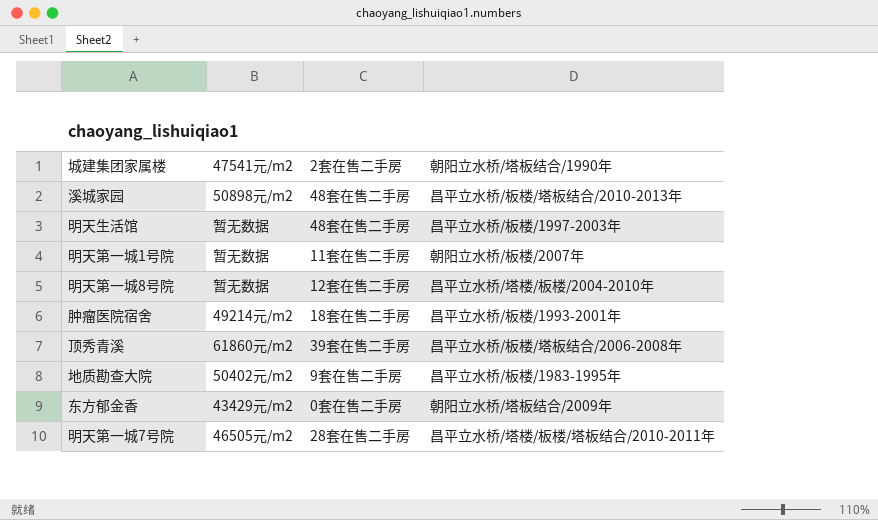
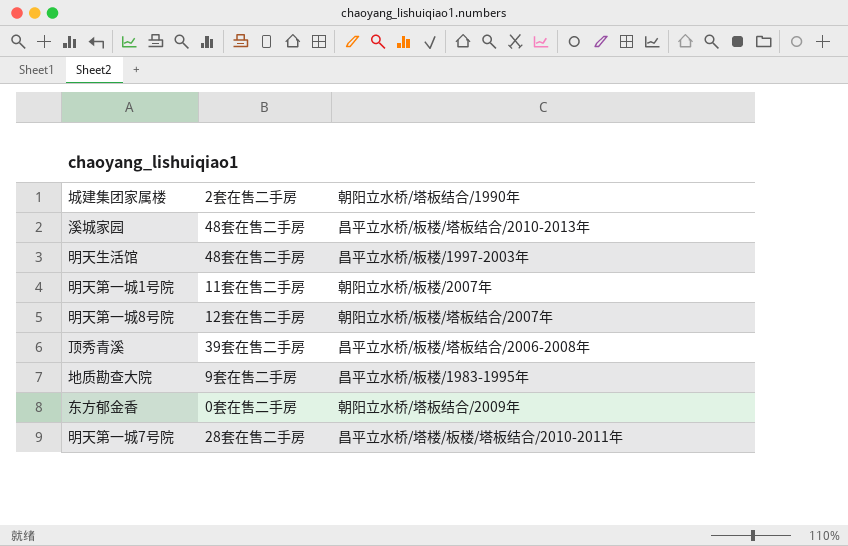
column 47541元/m2 | position: 2 -> none
row 肿瘤医院宿舍: 49214元/m2 | 18套在售二手房 | 昌平立水桥/板楼/1993-2001年 -> none
明天第一城8号院 | 朝阳立水桥/塔板结合/1990年: 昌平立水桥/塔楼/板楼/2004-2010年 -> 朝阳立水桥/板楼/塔板结合/2007年

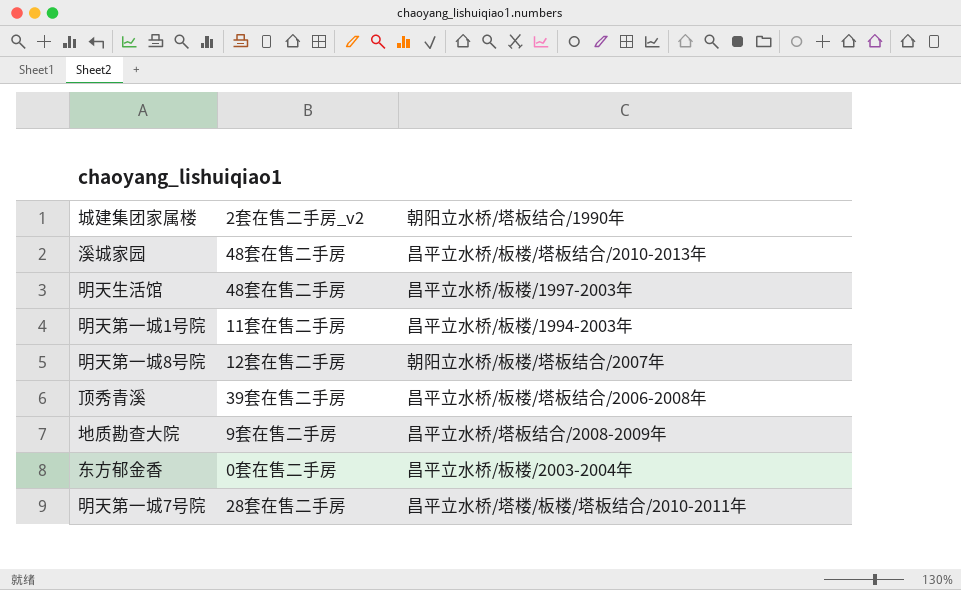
column name: 2套在售二手房 -> 2套在售二手房_v2
明天第一城1号院 | 朝阳立水桥/塔板结合/1990年: 朝阳立水桥/板楼/2007年 -> 昌平立水桥/板楼/1994-2003年
地质勘查大院 | 朝阳立水桥/塔板结合/1990年: 昌平立水桥/板楼/1983-1995年 -> 昌平立水桥/塔板结合/2008-2009年
东方郁金香 | 朝阳立水桥/塔板结合/1990年: 朝阳立水桥/塔板结合/2009年 -> 昌平立水桥/板楼/2003-2004年

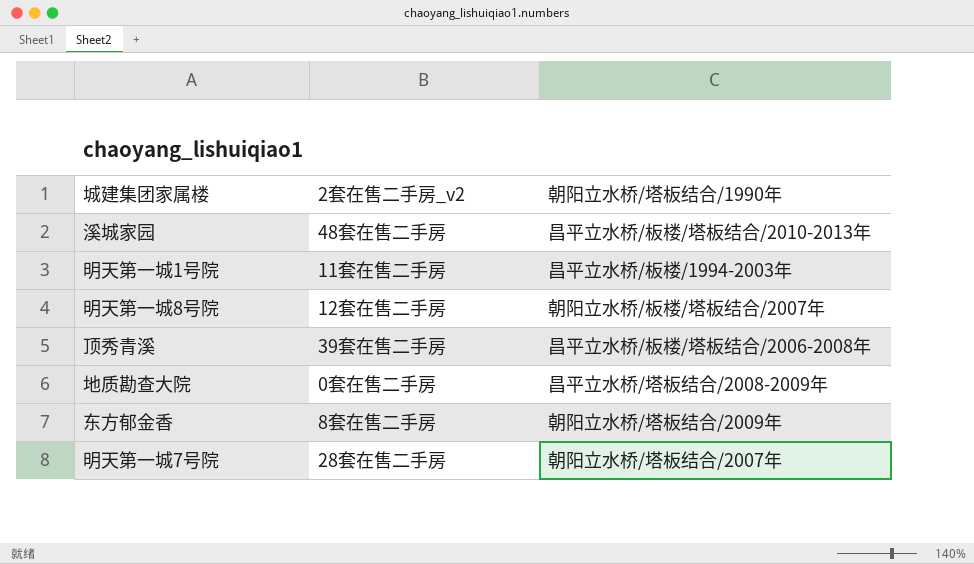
row 明天生活馆: 48套在售二手房 | 昌平立水桥/板楼/1997-2003年 -> none
地质勘查大院 | 2套在售二手房_v2: 9套在售二手房 -> 0套在售二手房
东方郁金香 | 2套在售二手房_v2: 0套在售二手房 -> 8套在售二手房
东方郁金香 | 朝阳立水桥/塔板结合/1990年: 昌平立水桥/板楼/2003-2004年 -> 朝阳立水桥/塔板结合/2009年
明天第一城7号院 | 朝阳立水桥/塔板结合/1990年: 昌平立水桥/塔楼/板楼/塔板结合/2010-2011年 -> 朝阳立水桥/塔板结合/2007年

